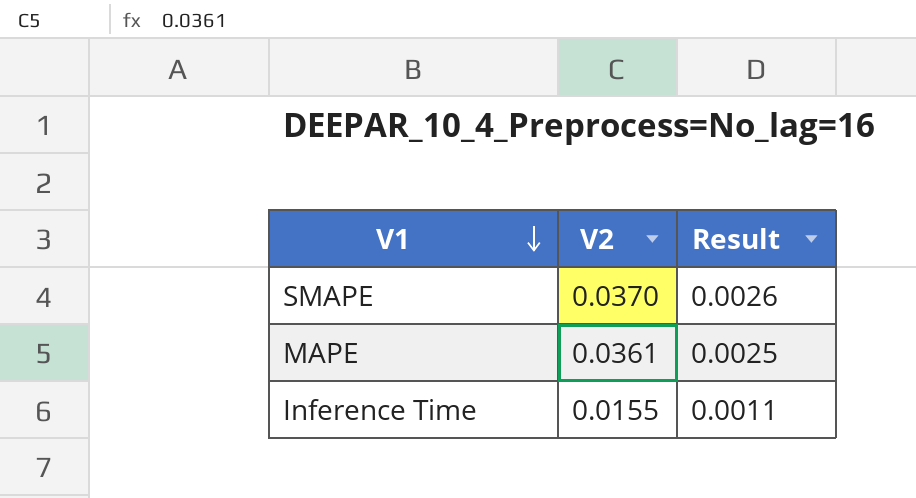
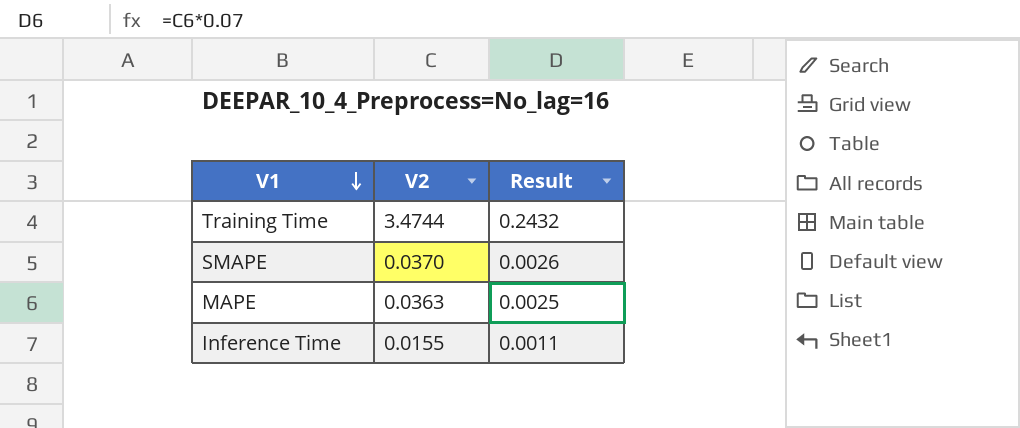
row Training Time: none -> 3.4744 | 0.2432
MAPE | V2: 0.0361 -> 0.0363

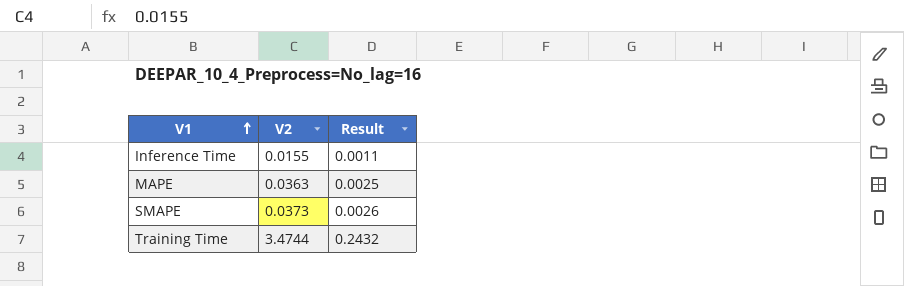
row order: V1 descending -> V1 ascending
SMAPE | V2: 0.0370 -> 0.0373

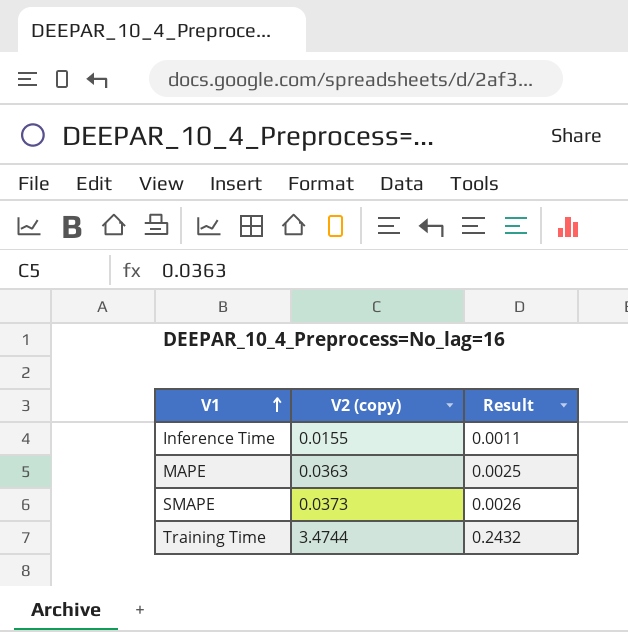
column name: V2 -> V2 (copy)

